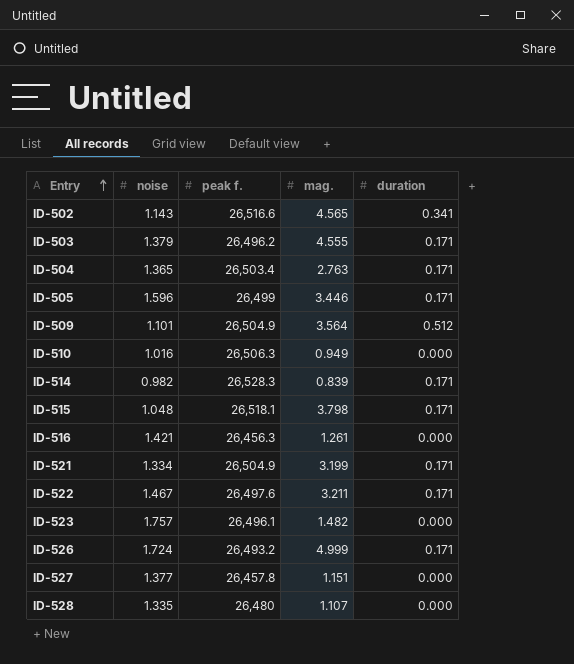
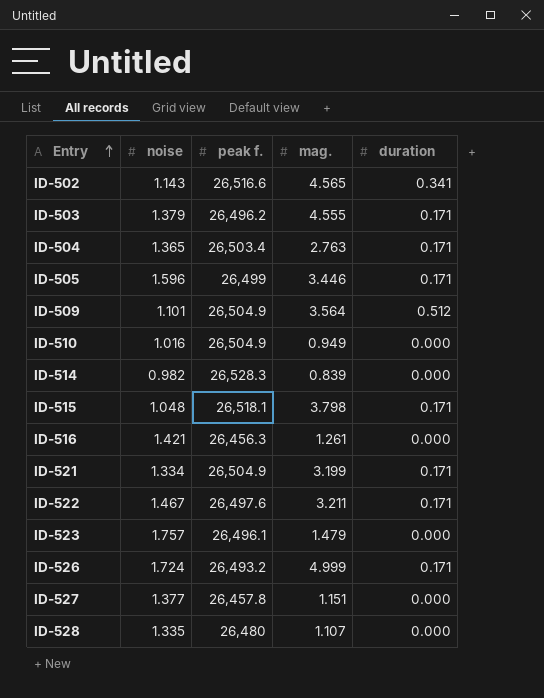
ID-510 | peak f.: 26,506.3 -> 26,504.9
ID-514 | duration: 0.171 -> 0.000
ID-523 | mag.: 1.482 -> 1.479

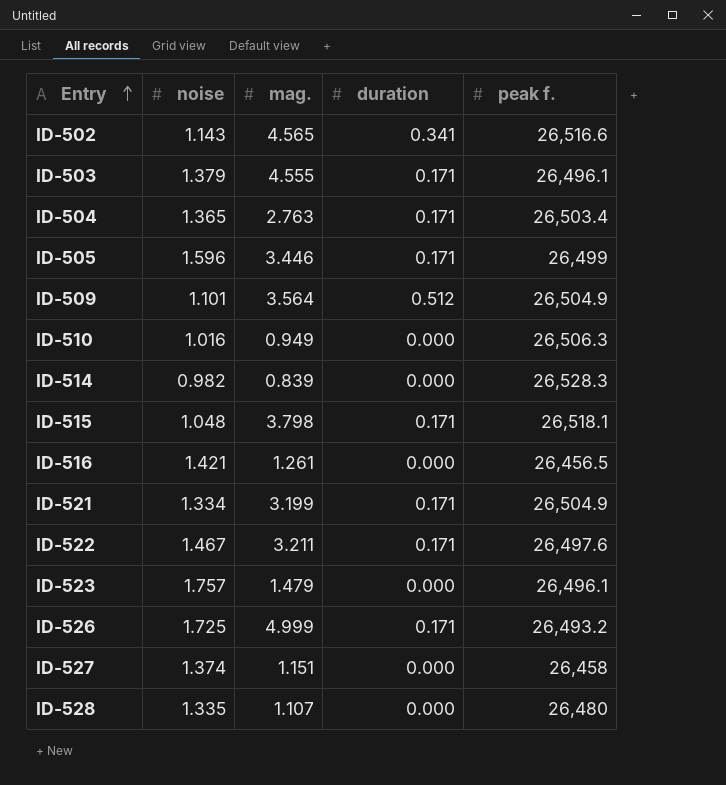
column peak f. | position: 3 -> 5
ID-503 | peak f.: 26,496.2 -> 26,496.1
ID-510 | peak f.: 26,504.9 -> 26,506.3
ID-516 | peak f.: 26,456.3 -> 26,456.5
ID-526 | noise: 1.724 -> 1.725
ID-527 | noise: 1.377 -> 1.374
ID-527 | peak f.: 26,457.8 -> 26,458

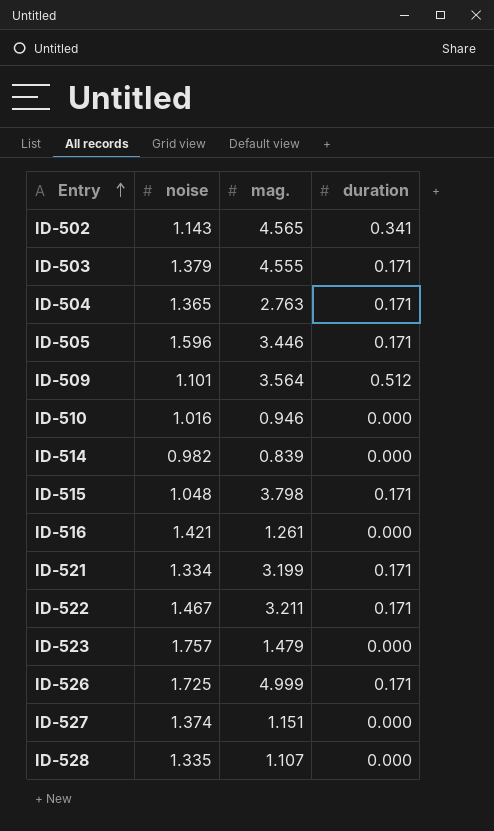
column peak f. | position: 5 -> none
ID-510 | mag.: 0.949 -> 0.946

